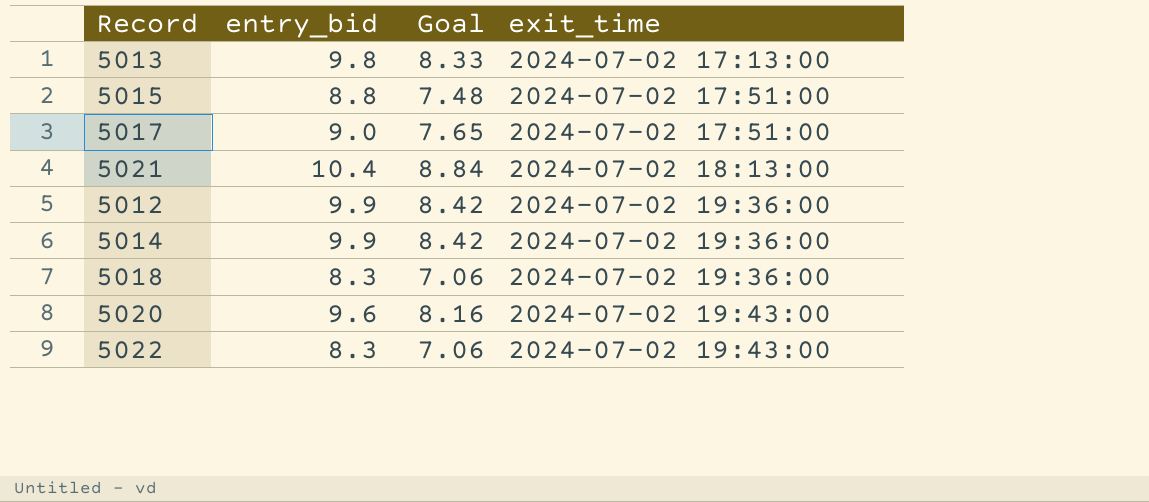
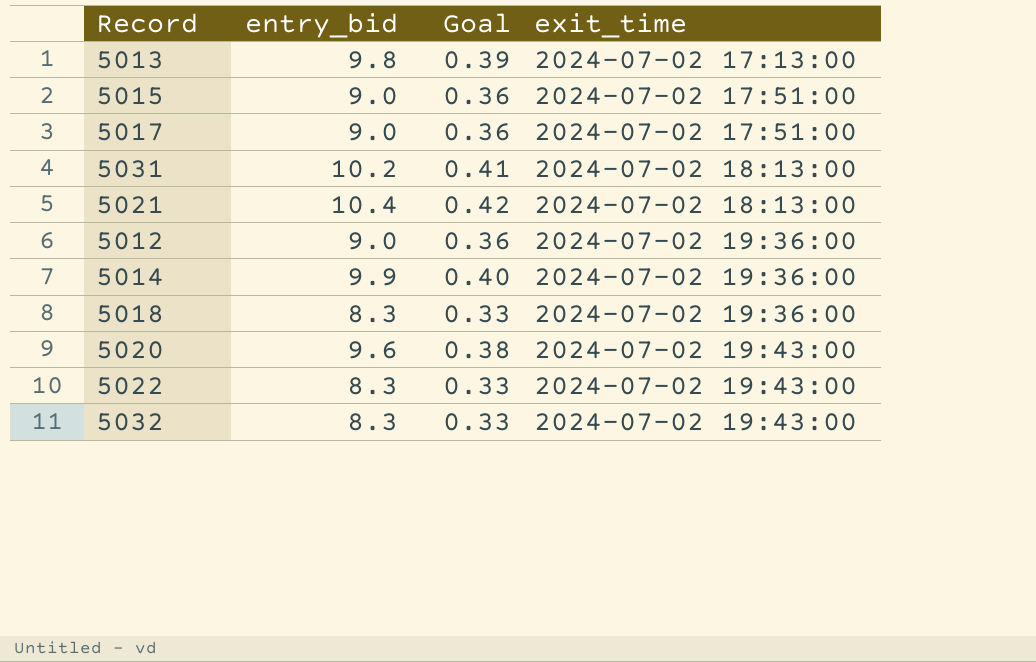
column Goal | formula: [entry_bid] * 0.85 -> [entry_bid] * 0.04
5015 | entry_bid: 8.8 -> 9.0
row 5031: none -> 10.2 | 0.41 | 2024-07-02 18:13:00
5012 | entry_bid: 9.9 -> 9.0
row 5032: none -> 8.3 | 0.33 | 2024-07-02 19:43:00

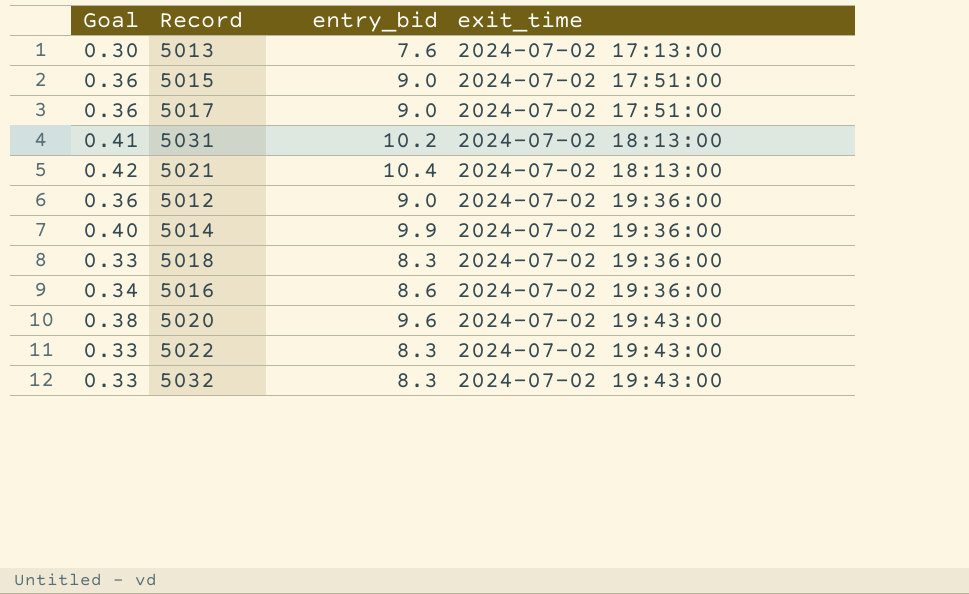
column Goal | position: 3 -> 1
5013 | Goal: 0.39 -> 0.30
5013 | entry_bid: 9.8 -> 7.6
row 5016: none -> 0.34 | 8.6 | 2024-07-02 19:36:00

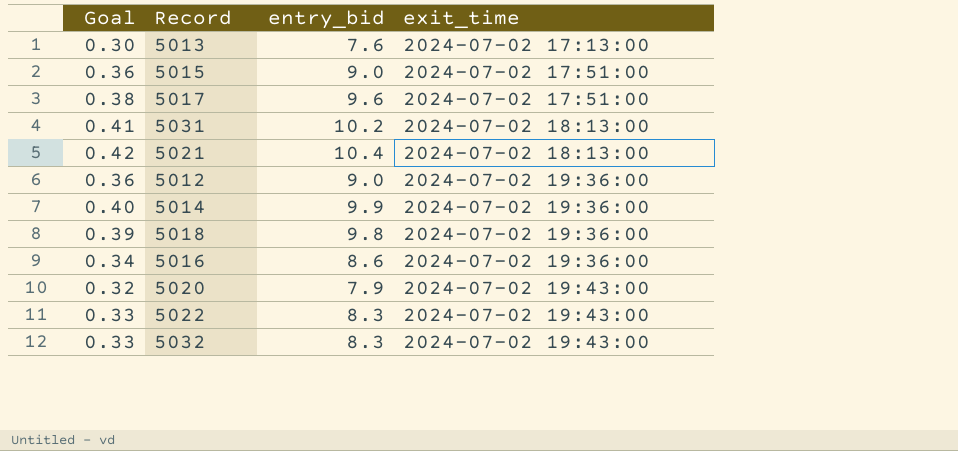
5017 | Goal: 0.36 -> 0.38
5017 | entry_bid: 9.0 -> 9.6
5018 | Goal: 0.33 -> 0.39
5018 | entry_bid: 8.3 -> 9.8
5020 | Goal: 0.38 -> 0.32
5020 | entry_bid: 9.6 -> 7.9

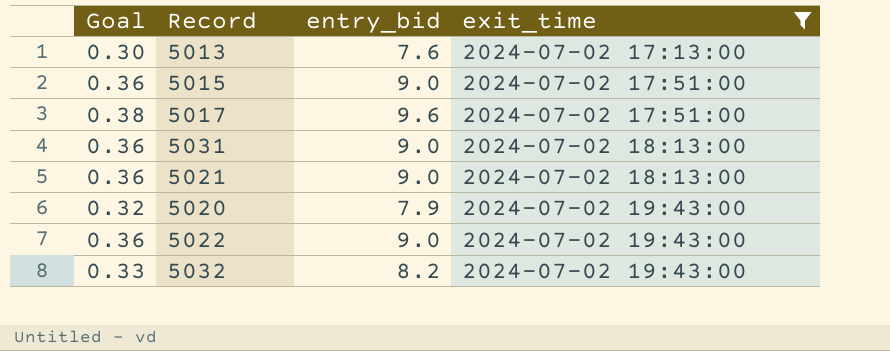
filter: none -> exit_time != 2024-07-02 19:36:00
5031 | Goal: 0.41 -> 0.36
5031 | entry_bid: 10.2 -> 9.0
5021 | Goal: 0.42 -> 0.36
5021 | entry_bid: 10.4 -> 9.0
5022 | Goal: 0.33 -> 0.36
5022 | entry_bid: 8.3 -> 9.0
5032 | entry_bid: 8.3 -> 8.2

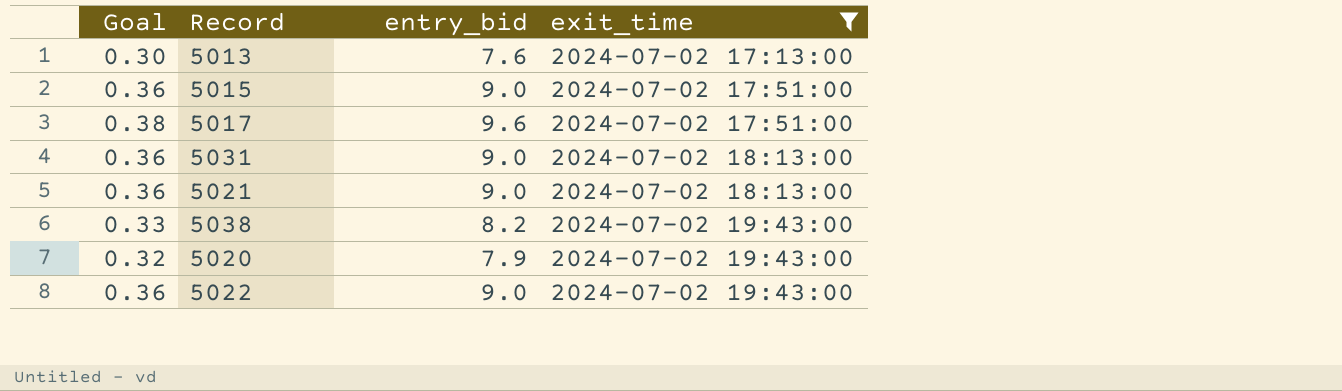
row 5032: 0.33 | 8.2 | 2024-07-02 19:43:00 -> none
row 5038: none -> 0.33 | 8.2 | 2024-07-02 19:43:00

